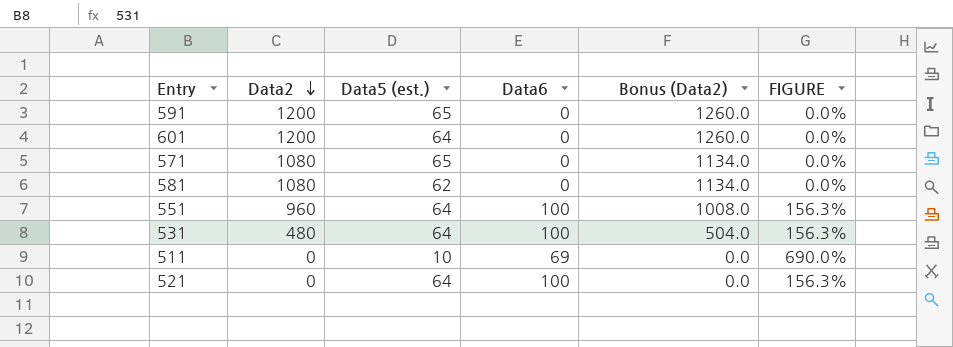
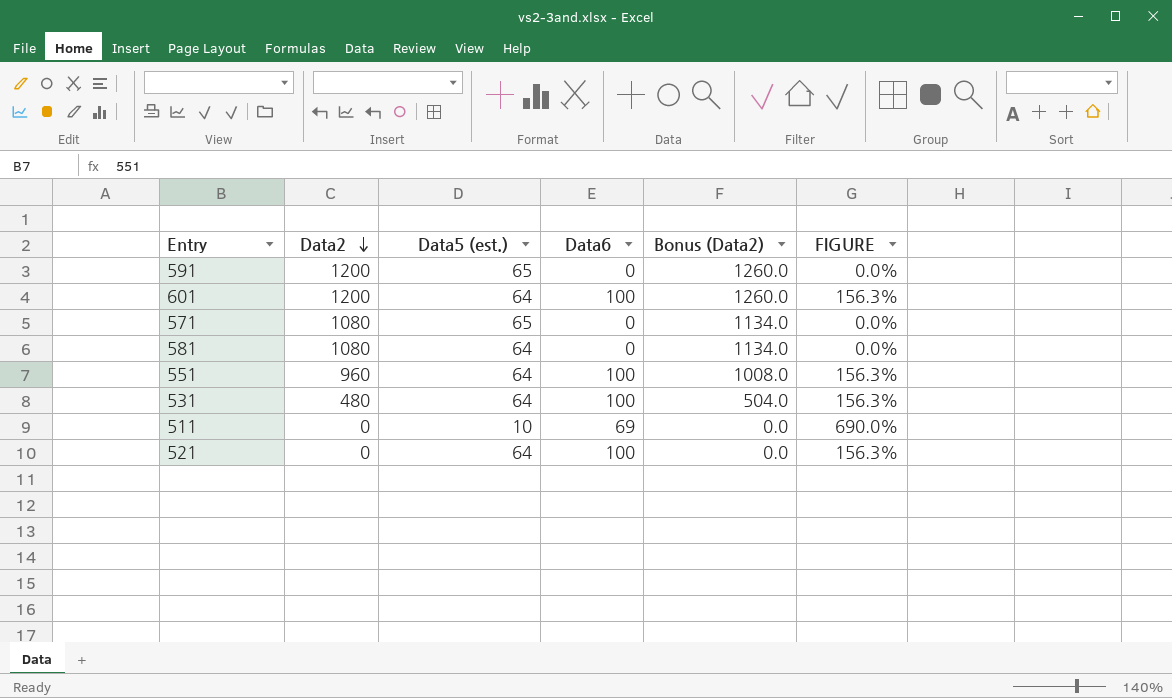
601 | Data6: 0 -> 100
601 | FIGURE: 0.0% -> 156.3%
581 | Data5 (est.): 62 -> 64

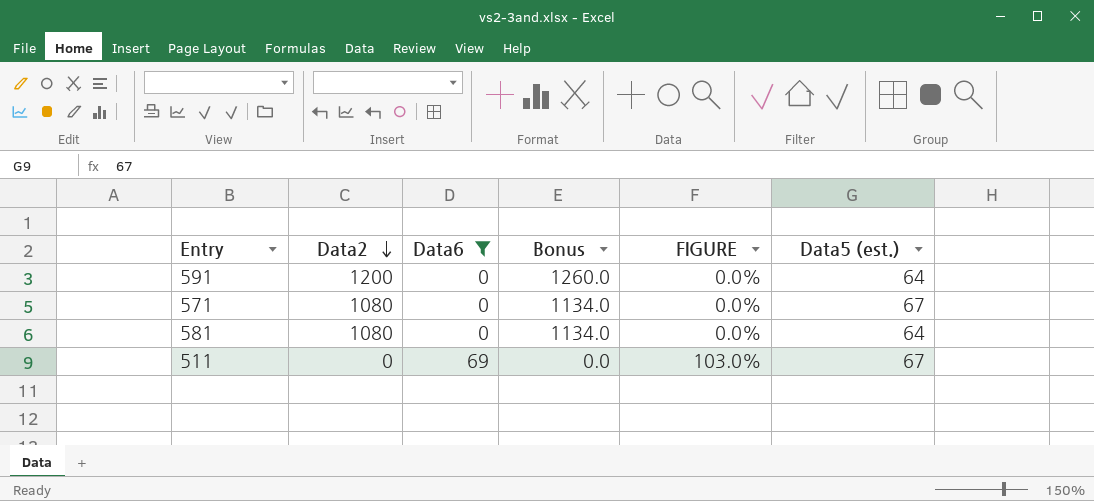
filter: none -> Data6 != 100
column name: Bonus (Data2) -> Bonus
column Data5 (est.) | position: 3 -> 6
591 | Data5 (est.): 65 -> 64
571 | Data5 (est.): 65 -> 67
511 | FIGURE: 690.0% -> 103.0%
511 | Data5 (est.): 10 -> 67

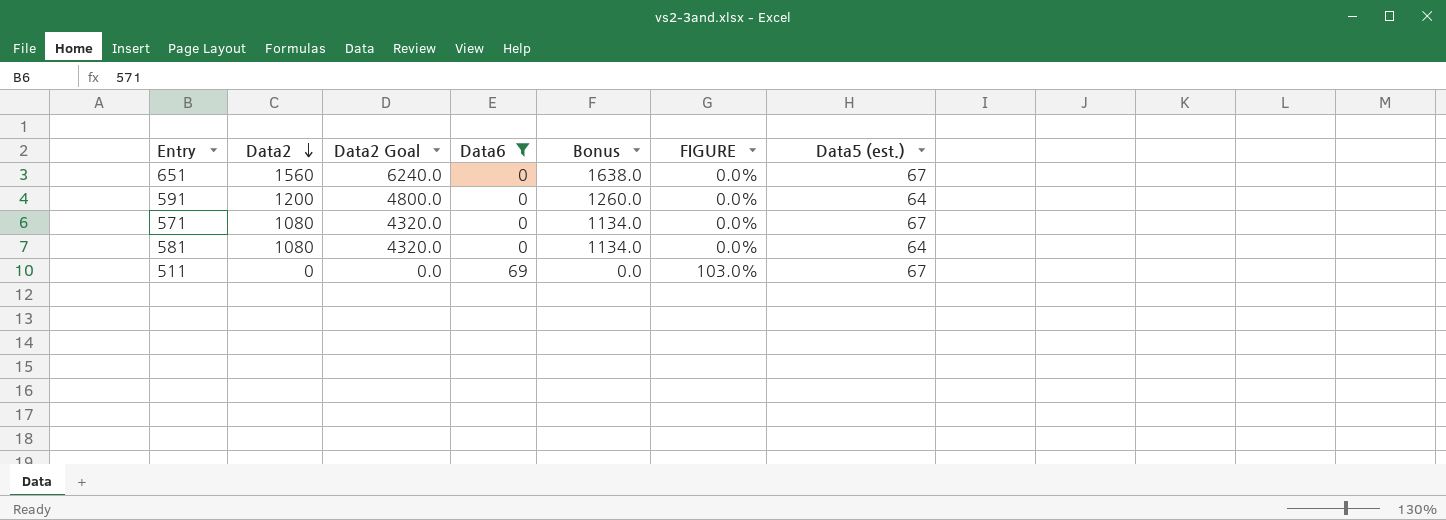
column Data2 Goal | formula: none -> [Data2] * 4
row 651: none -> 1560 | 6240.0 | 0 | 1638.0 | 0.0% | 67

